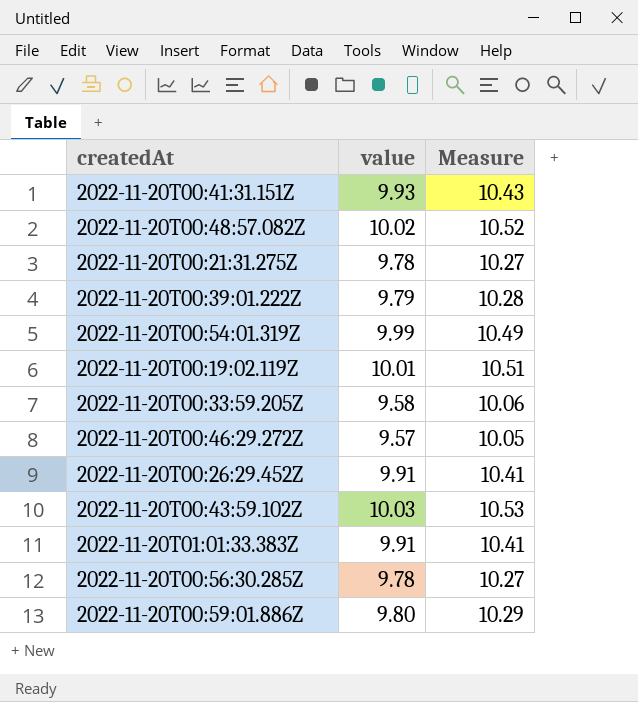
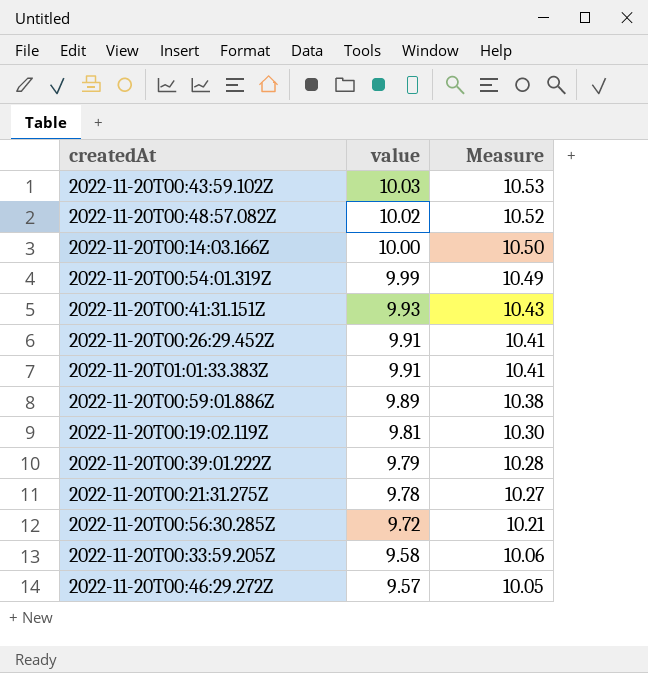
row order: none -> value descending
row 2022-11-20T00:14:03.166Z: none -> 10.00 | 10.50
2022-11-20T00:59:01.886Z | value: 9.80 -> 9.89
2022-11-20T00:59:01.886Z | Measure: 10.29 -> 10.38
2022-11-20T00:19:02.119Z | value: 10.01 -> 9.81
2022-11-20T00:19:02.119Z | Measure: 10.51 -> 10.30
2022-11-20T00:56:30.285Z | value: 9.78 -> 9.72
2022-11-20T00:56:30.285Z | Measure: 10.27 -> 10.21

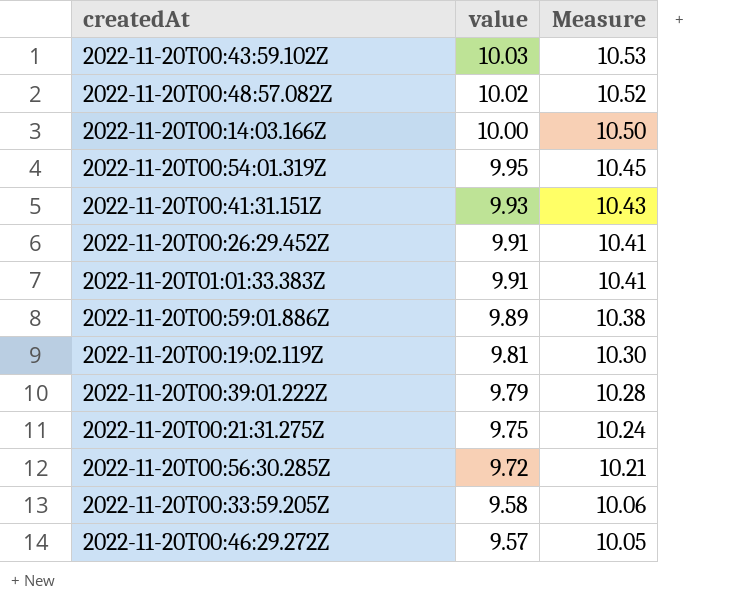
2022-11-20T00:54:01.319Z | value: 9.99 -> 9.95
2022-11-20T00:54:01.319Z | Measure: 10.49 -> 10.45
2022-11-20T00:21:31.275Z | value: 9.78 -> 9.75
2022-11-20T00:21:31.275Z | Measure: 10.27 -> 10.24

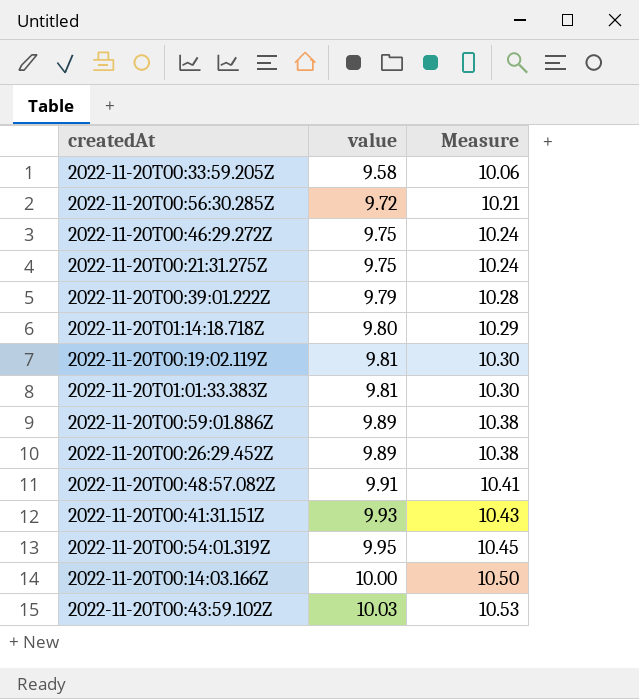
row order: value descending -> value ascending
2022-11-20T00:46:29.272Z | value: 9.57 -> 9.75
2022-11-20T00:46:29.272Z | Measure: 10.05 -> 10.24
row 2022-11-20T01:14:18.718Z: none -> 9.80 | 10.29
2022-11-20T01:01:33.383Z | value: 9.91 -> 9.81
2022-11-20T01:01:33.383Z | Measure: 10.41 -> 10.30
2022-11-20T00:26:29.452Z | value: 9.91 -> 9.89
2022-11-20T00:26:29.452Z | Measure: 10.41 -> 10.38
2022-11-20T00:48:57.082Z | value: 10.02 -> 9.91
2022-11-20T00:48:57.082Z | Measure: 10.52 -> 10.41

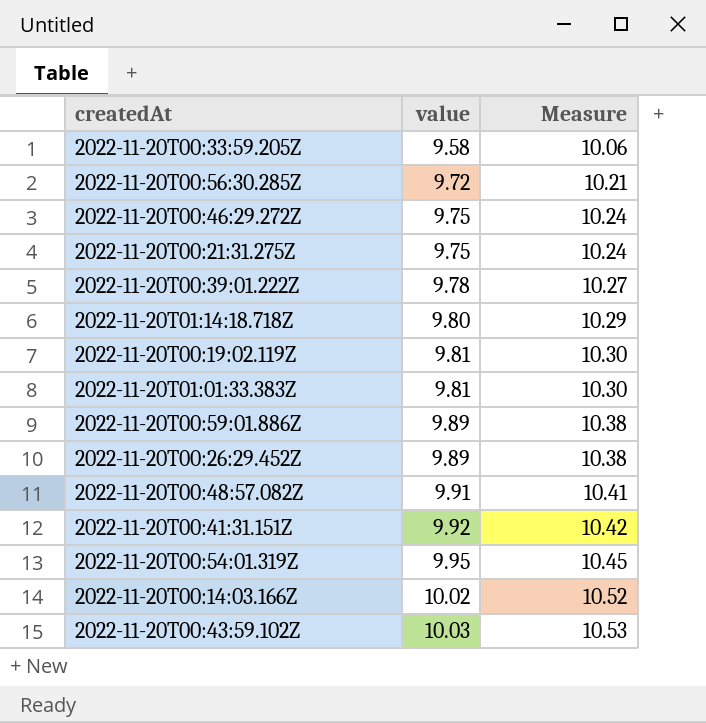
2022-11-20T00:39:01.222Z | value: 9.79 -> 9.78
2022-11-20T00:39:01.222Z | Measure: 10.28 -> 10.27
2022-11-20T00:41:31.151Z | value: 9.93 -> 9.92
2022-11-20T00:41:31.151Z | Measure: 10.43 -> 10.42
2022-11-20T00:14:03.166Z | value: 10.00 -> 10.02
2022-11-20T00:14:03.166Z | Measure: 10.50 -> 10.52

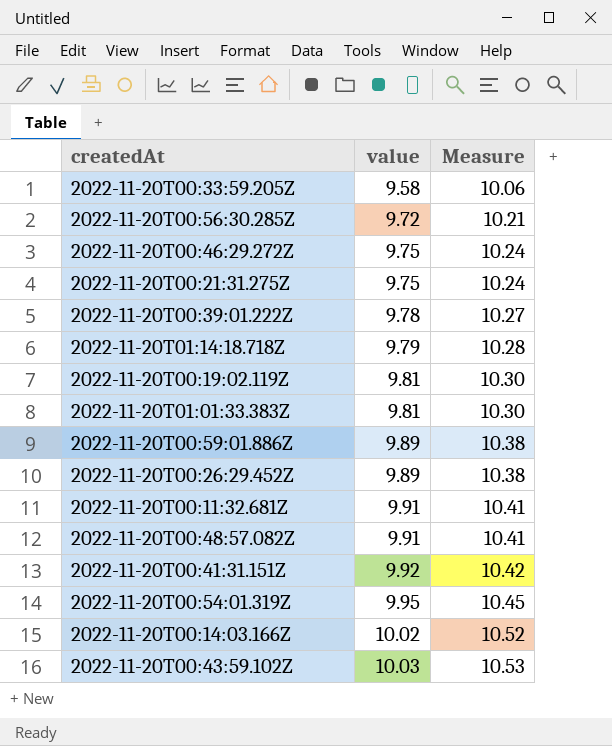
2022-11-20T01:14:18.718Z | value: 9.80 -> 9.79
2022-11-20T01:14:18.718Z | Measure: 10.29 -> 10.28
row 2022-11-20T00:11:32.681Z: none -> 9.91 | 10.41

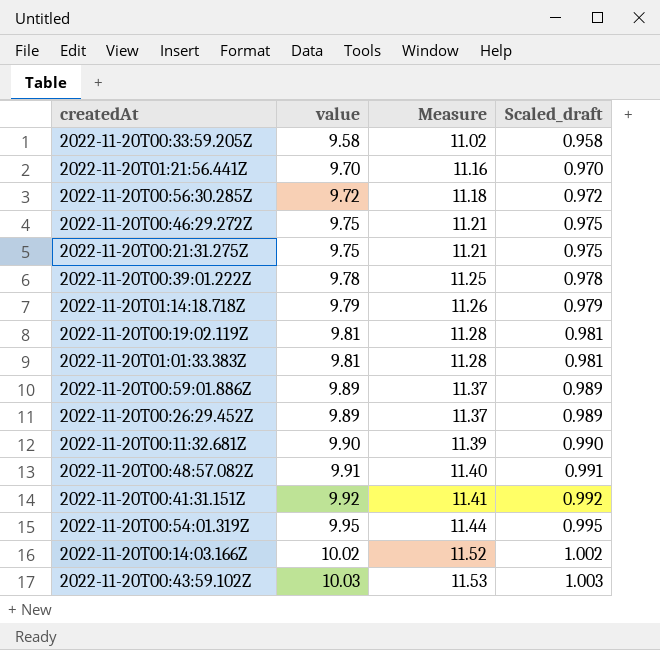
column Measure | formula: [value] * 1.05 -> [value] * 1.15
column Scaled_draft | formula: none -> [value] * 0.1
row 2022-11-20T01:21:56.441Z: none -> 9.70 | 11.16 | 0.970
2022-11-20T00:11:32.681Z | value: 9.91 -> 9.90

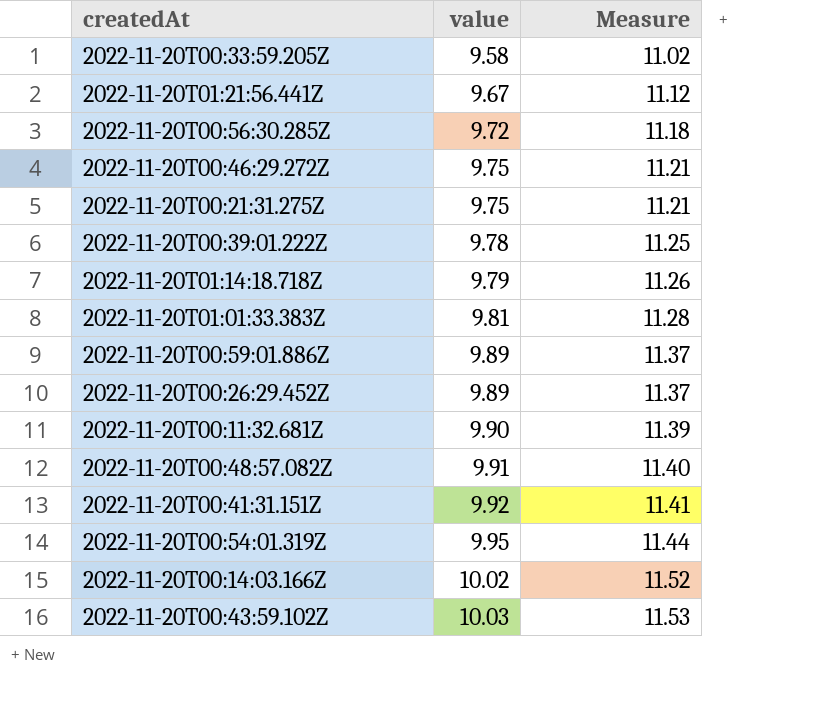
column Scaled_draft | formula: [value] * 0.1 -> none
row 2022-11-20T00:19:02.119Z: 9.81 | 11.28 | 0.981 -> none
2022-11-20T01:21:56.441Z | value: 9.70 -> 9.67
2022-11-20T01:21:56.441Z | Measure: 11.16 -> 11.12

